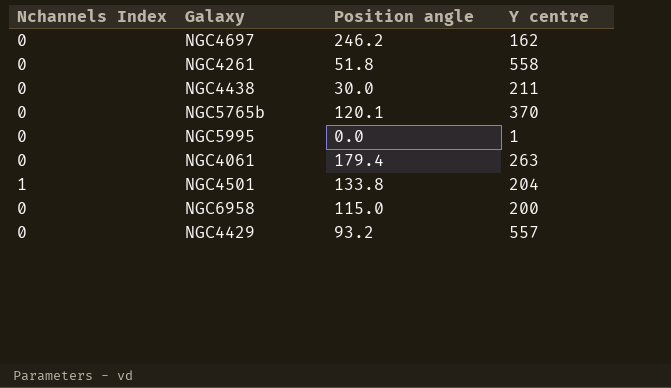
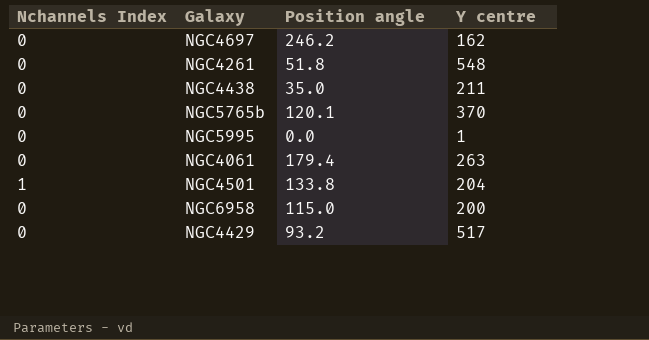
NGC4261 | Y centre: 558 -> 548
NGC4438 | Position angle: 30.0 -> 35.0
NGC4429 | Y centre: 557 -> 517

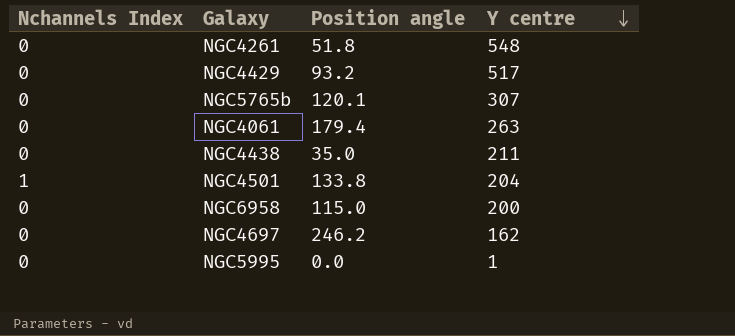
row order: none -> Y centre descending
NGC5765b | Y centre: 370 -> 307

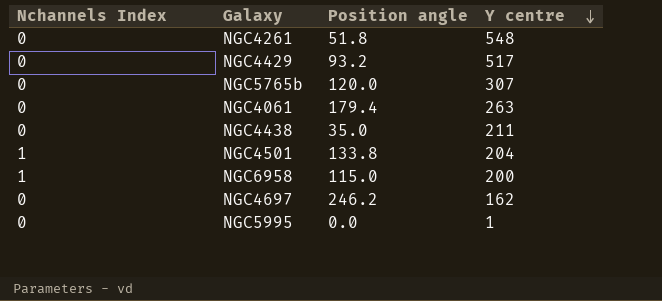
NGC5765b | Position angle: 120.1 -> 120.0
NGC6958 | Nchannels Index: 0 -> 1

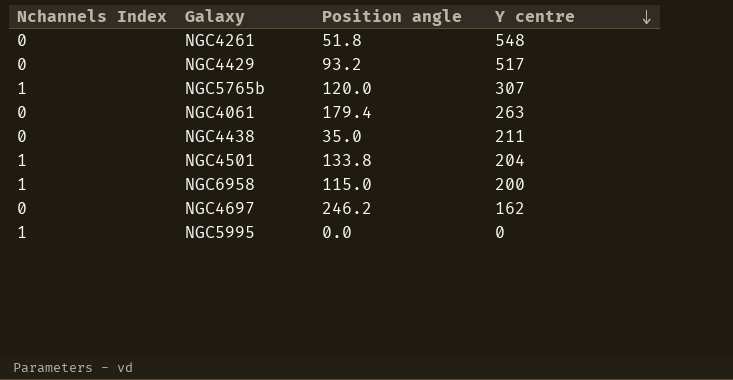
NGC5765b | Nchannels Index: 0 -> 1
NGC5995 | Nchannels Index: 0 -> 1
NGC5995 | Y centre: 1 -> 0

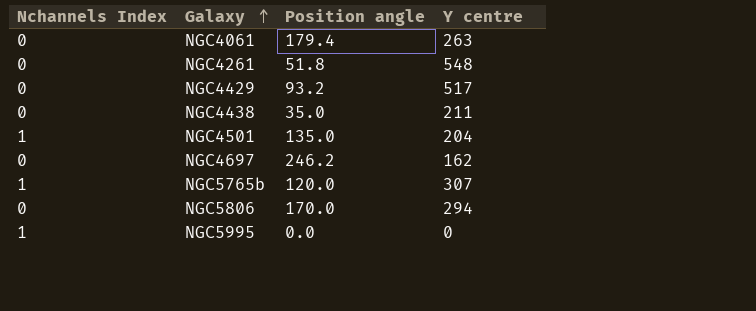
row order: Y centre descending -> Galaxy ascending
row NGC6958: 1 | 115.0 | 200 -> none
NGC4501 | Position angle: 133.8 -> 135.0
row NGC5806: none -> 0 | 170.0 | 294

